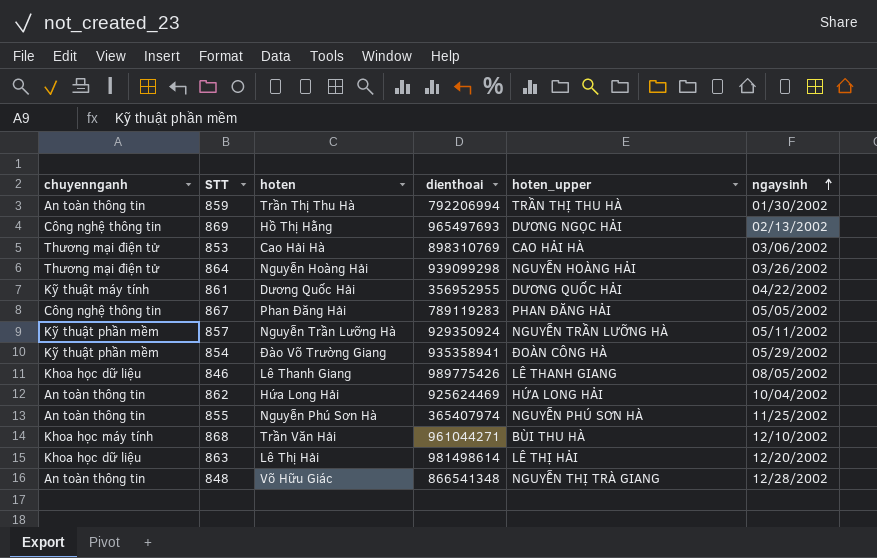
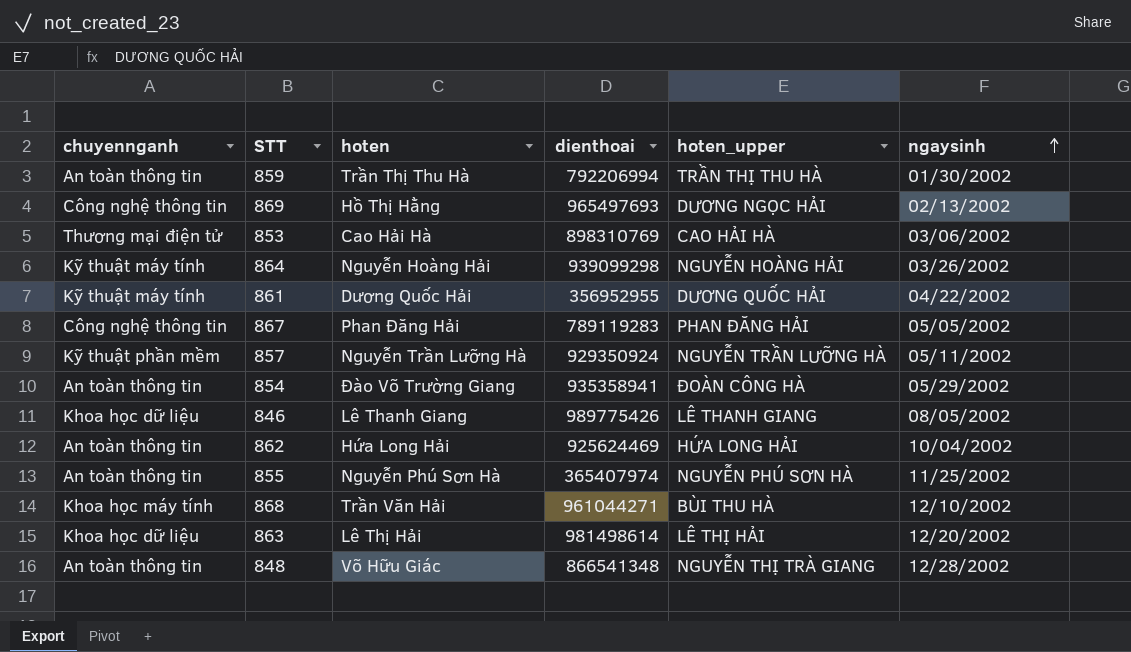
864 | chuyennganh: Thương mại điện tử -> Kỹ thuật máy tính
854 | chuyennganh: Kỹ thuật phần mềm -> An toàn thông tin

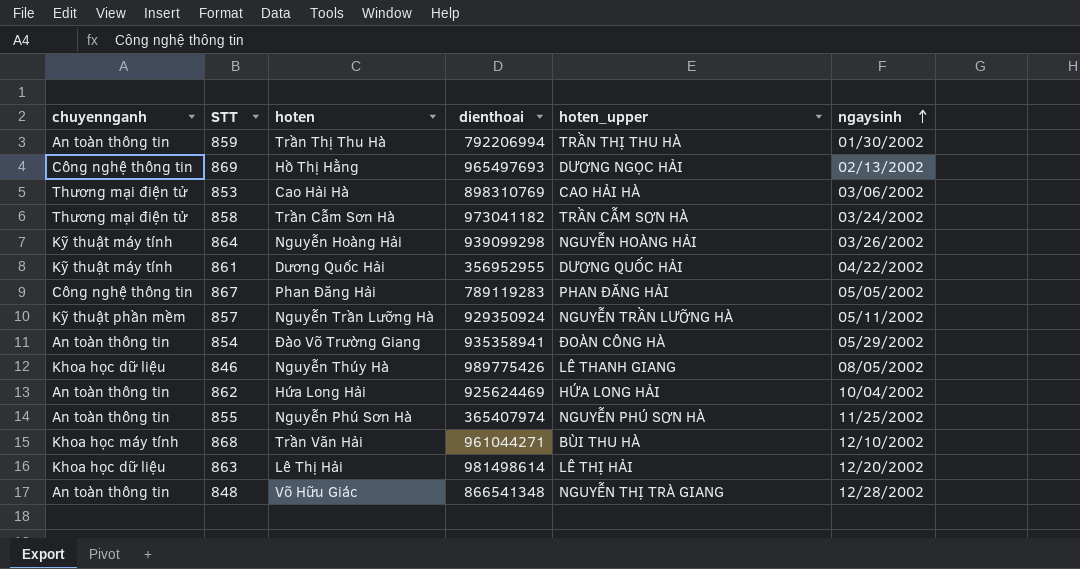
row 858: none -> Thương mại điện tử | Trần Cẫm Sơn Hà | 973041182 | TRẦN CẪM SƠN HÀ | 03/24/2002
846 | hoten: Lê Thanh Giang -> Nguyễn Thúy Hà

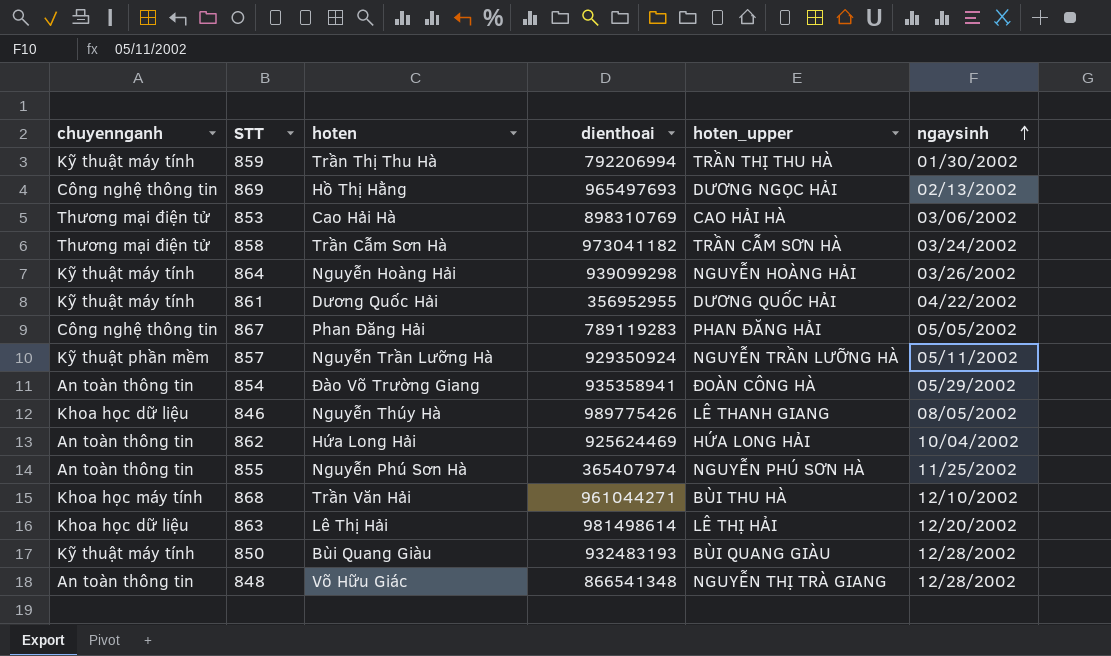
859 | chuyennganh: An toàn thông tin -> Kỹ thuật máy tính
row 850: none -> Kỹ thuật máy tính | Bùi Quang Giàu | 932483193 | BÙI QUANG GIÀU | 12/28/2002

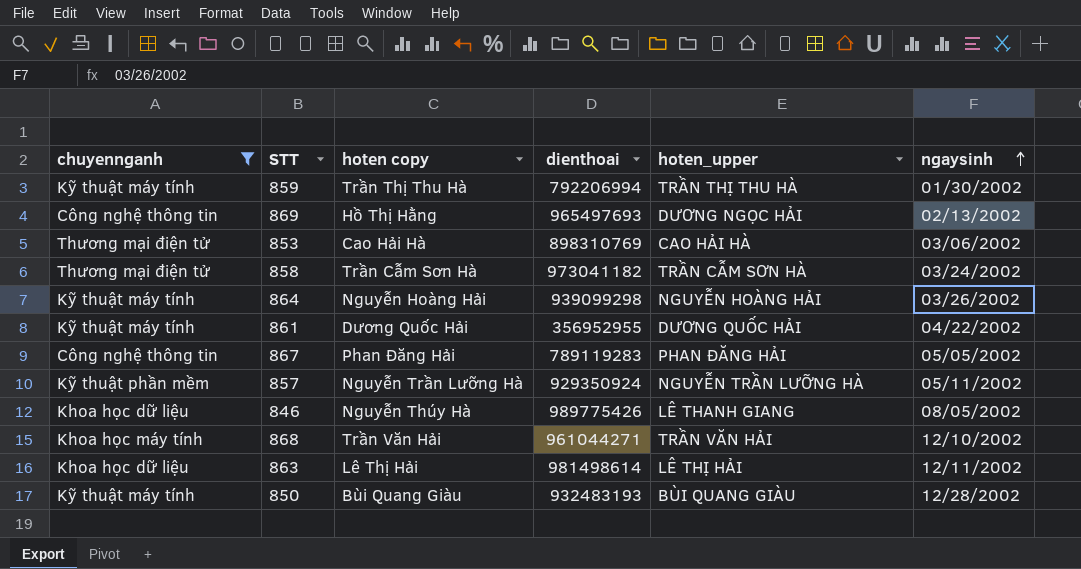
filter: none -> chuyennganh != An toàn thông tin
column name: hoten -> hoten copy
868 | hoten_upper: BÙI THU HÀ -> TRẦN VĂN HẢI
863 | ngaysinh: 12/20/2002 -> 12/11/2002

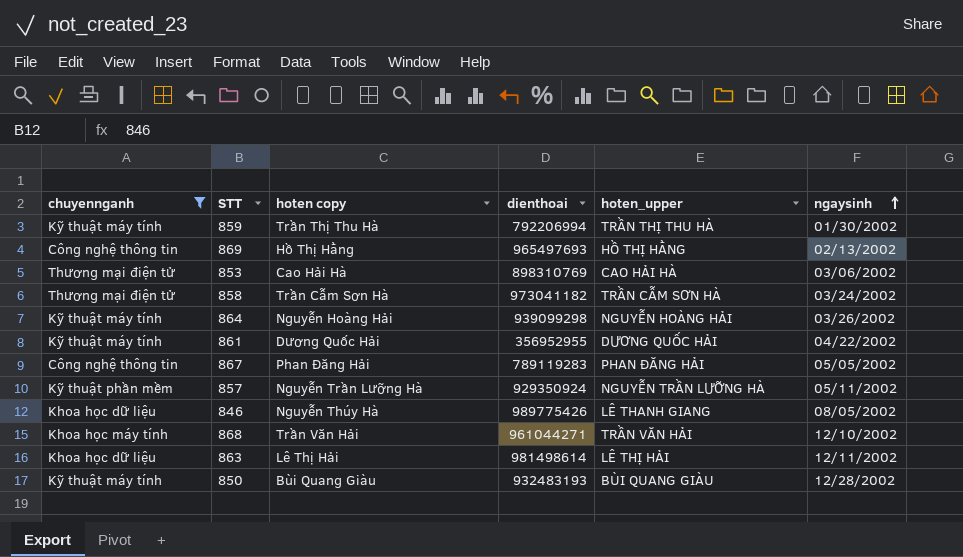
869 | hoten_upper: DƯƠNG NGỌC HẢI -> HỒ THỊ HẰNG

